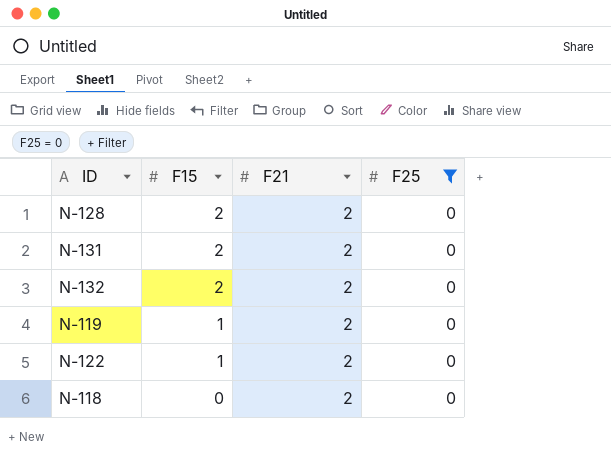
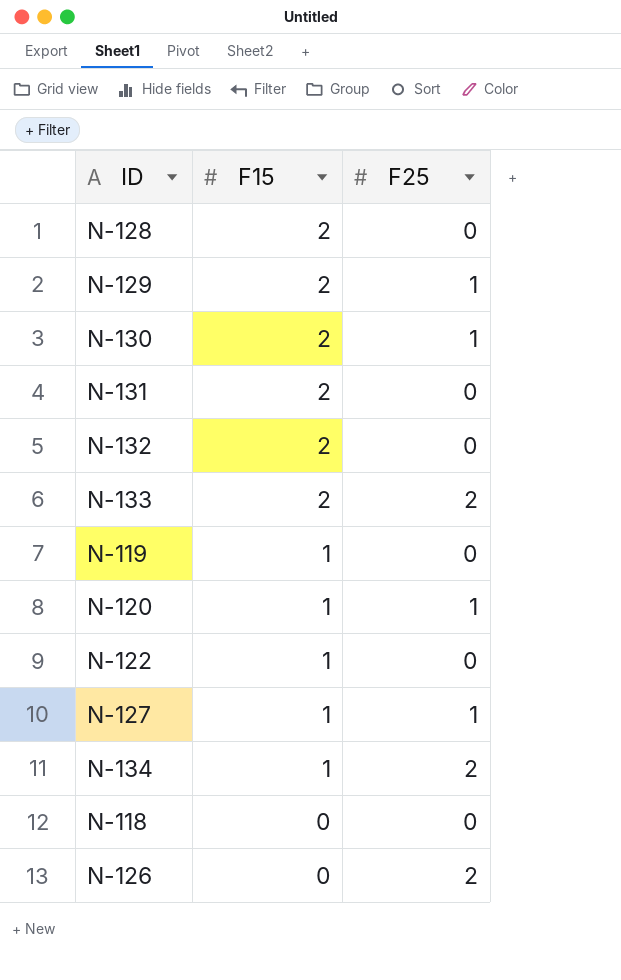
filter: F25 = 0 -> none
column F21 | position: 3 -> none

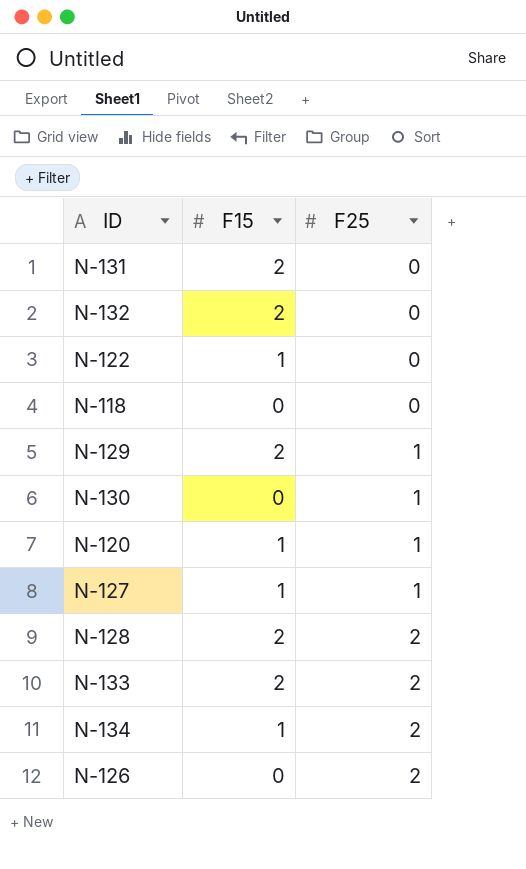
row order: F15 descending -> F25 ascending
row N-119: 1 | 0 -> none
N-130 | F15: 2 -> 0
N-128 | F25: 0 -> 2

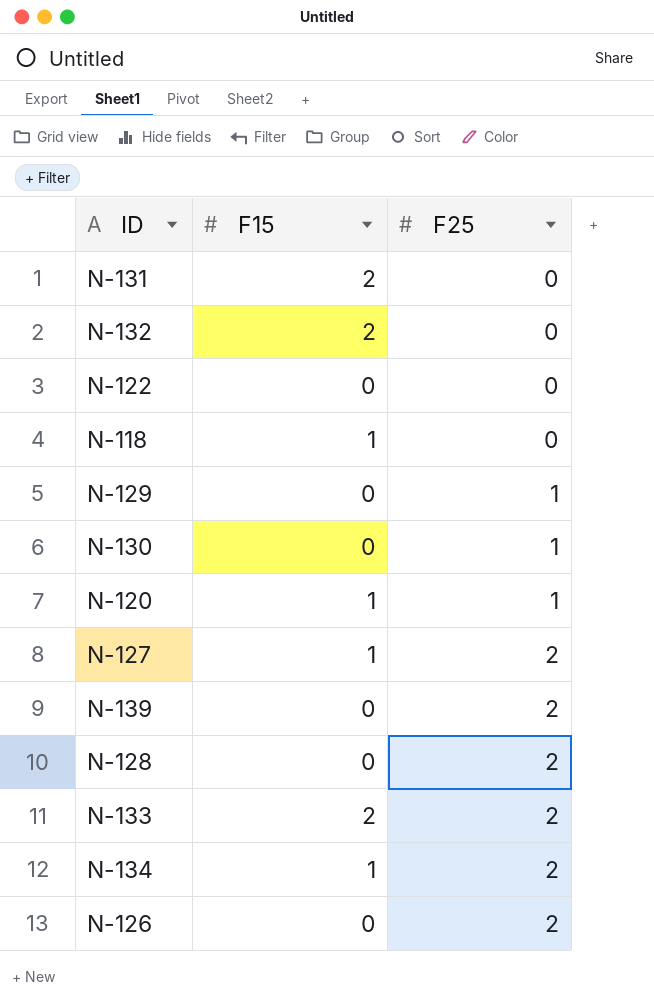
N-122 | F15: 1 -> 0
N-118 | F15: 0 -> 1
N-129 | F15: 2 -> 0
N-127 | F25: 1 -> 2
row N-139: none -> 0 | 2
N-128 | F15: 2 -> 0

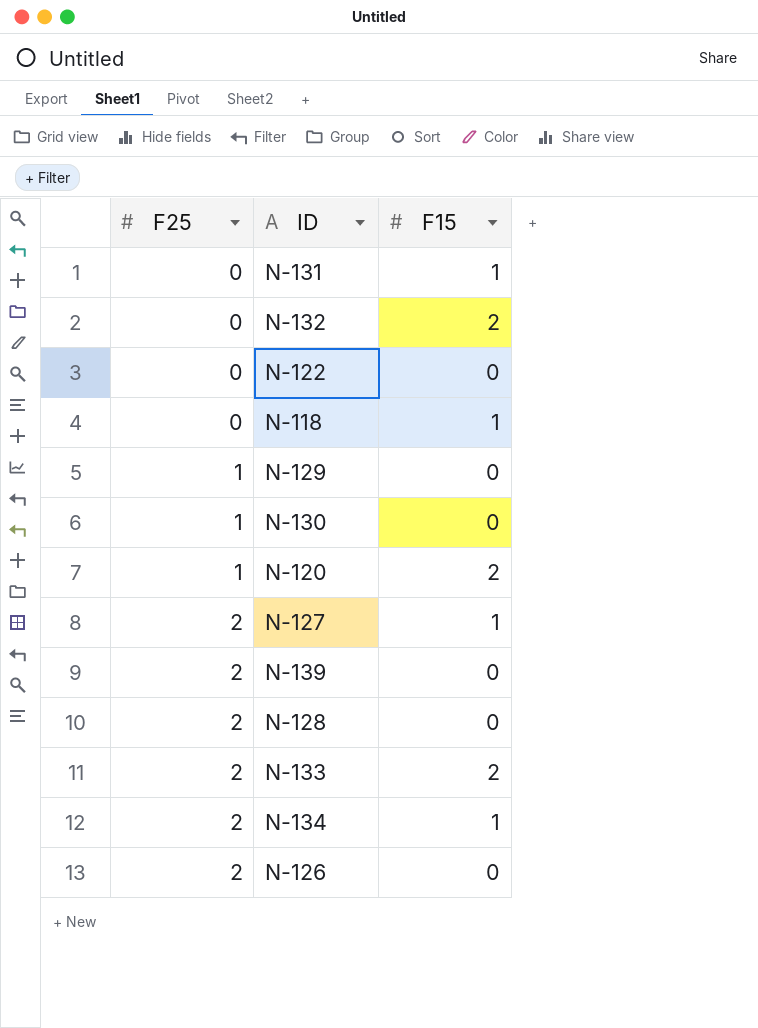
column F25 | position: 3 -> 1
N-131 | F15: 2 -> 1
N-120 | F15: 1 -> 2

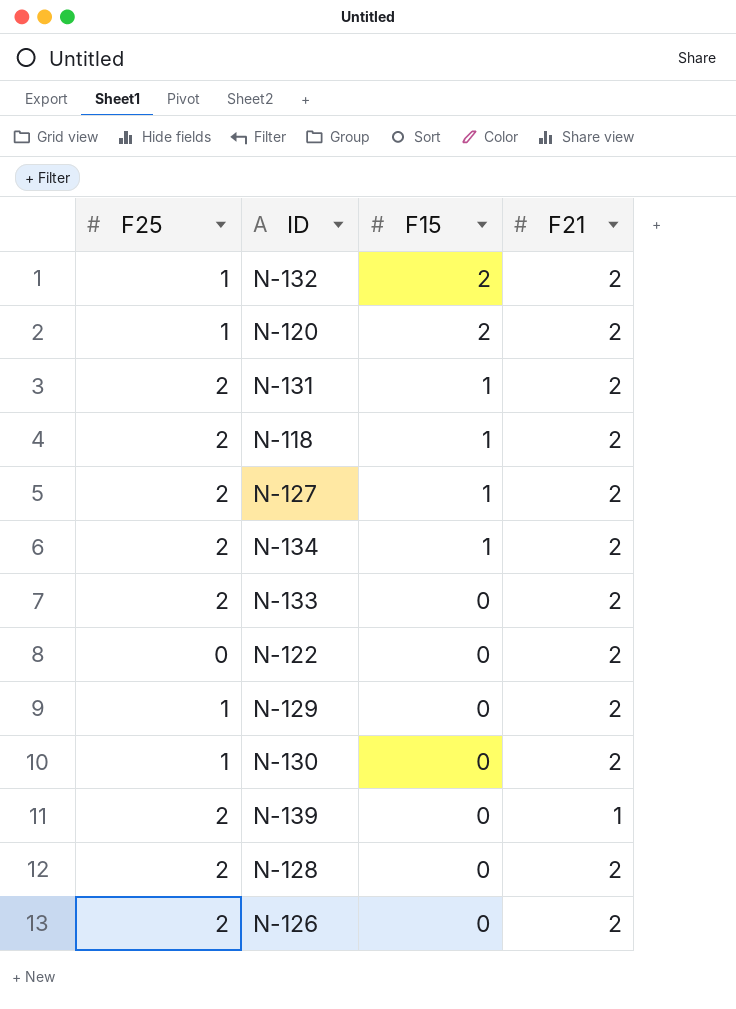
row order: F25 ascending -> F15 descending
column F21 | position: none -> 4
N-132 | F25: 0 -> 1
N-131 | F25: 0 -> 2
N-118 | F25: 0 -> 2
N-133 | F15: 2 -> 0

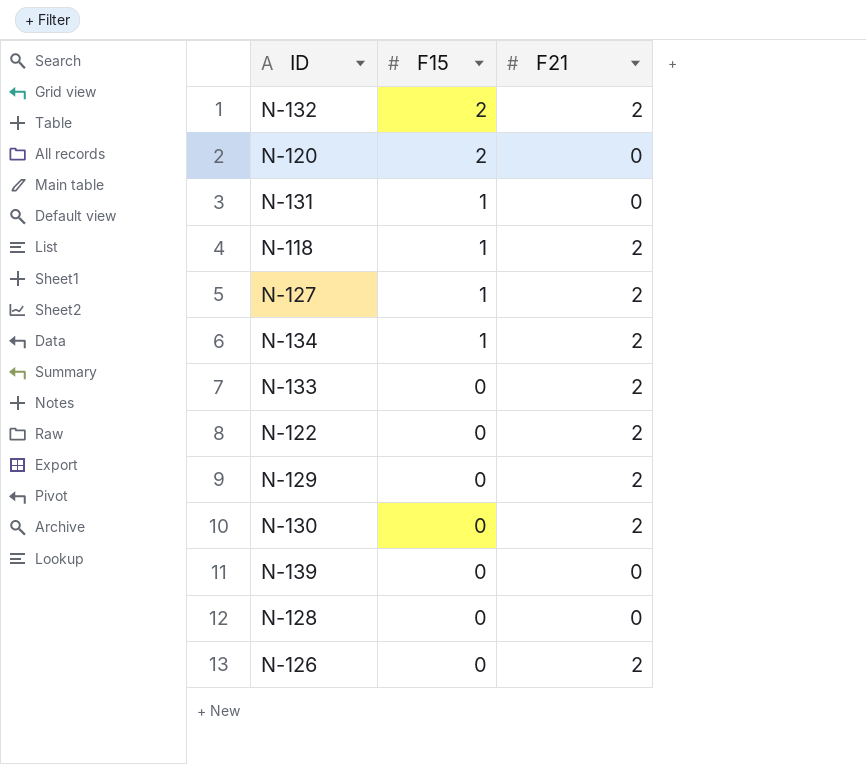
column F25 | position: 1 -> none
N-120 | F21: 2 -> 0
N-131 | F21: 2 -> 0
N-139 | F21: 1 -> 0
N-128 | F21: 2 -> 0

